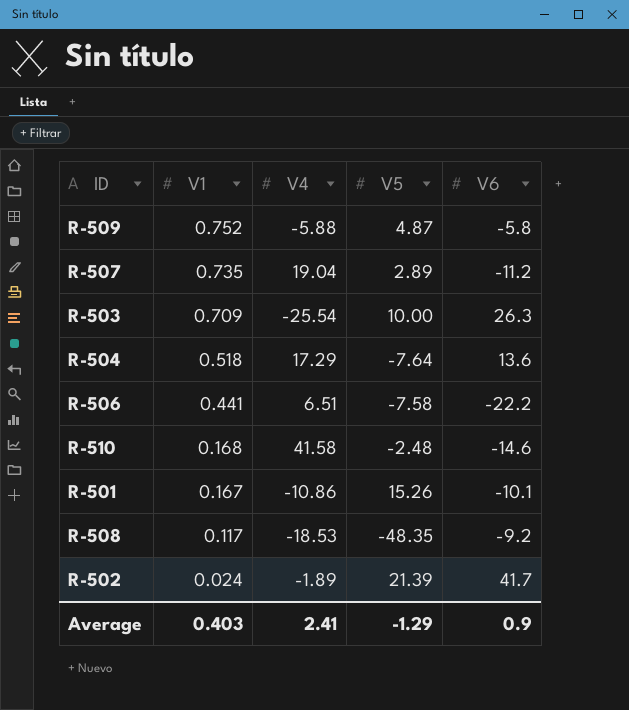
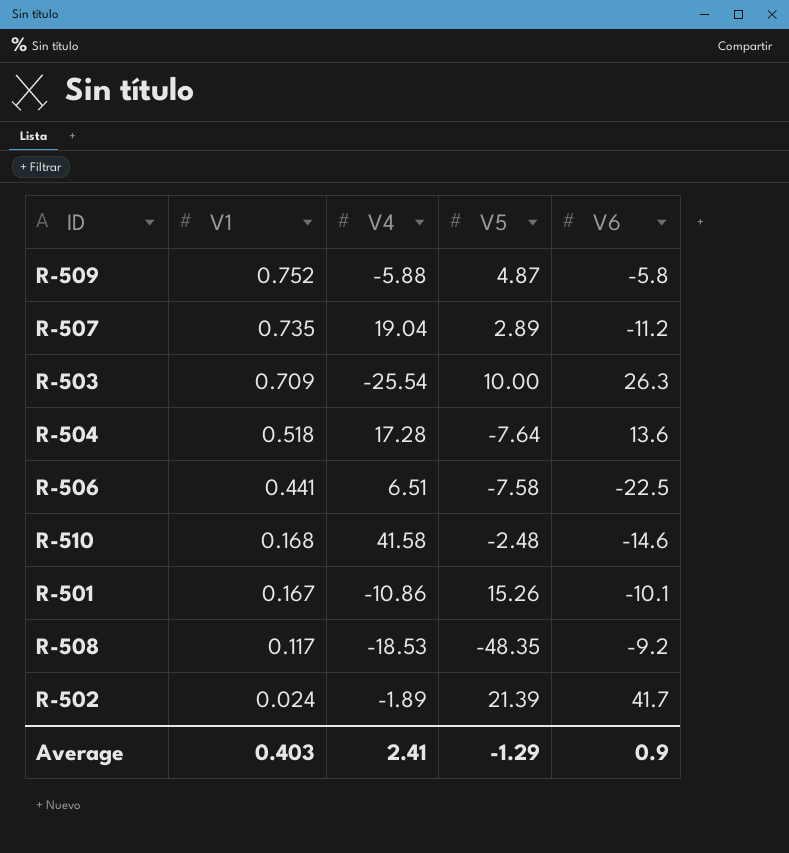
R-504 | V4: 17.29 -> 17.28
R-506 | V6: -22.2 -> -22.5

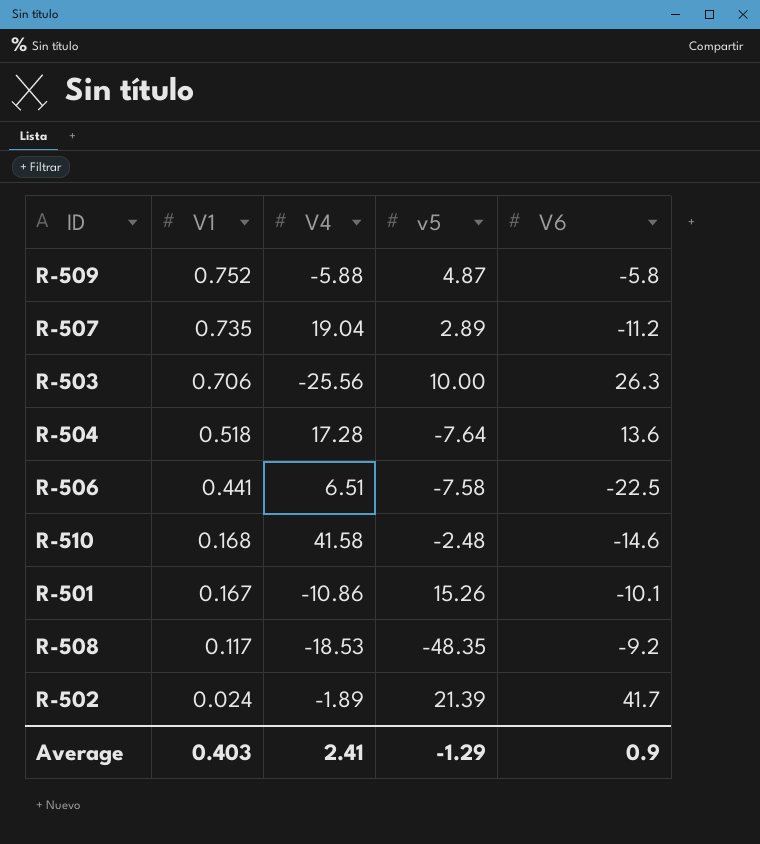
column name: V5 -> v5
R-503 | V1: 0.709 -> 0.706
R-503 | V4: -25.54 -> -25.56

